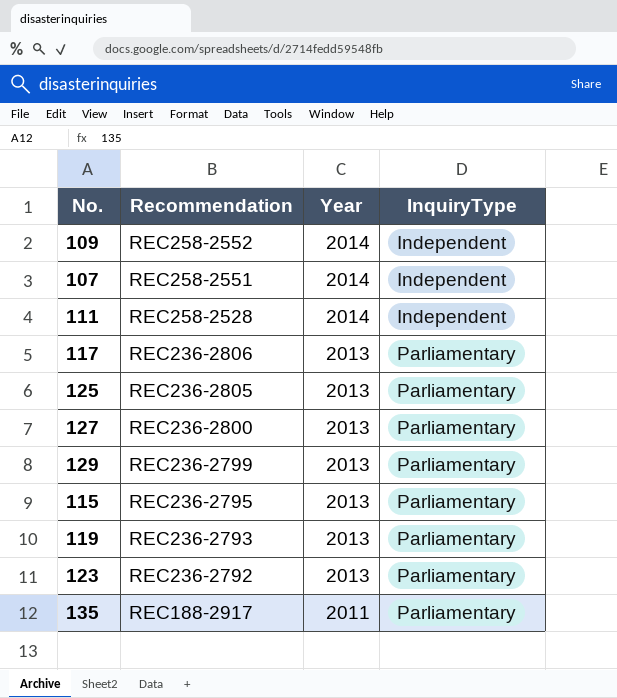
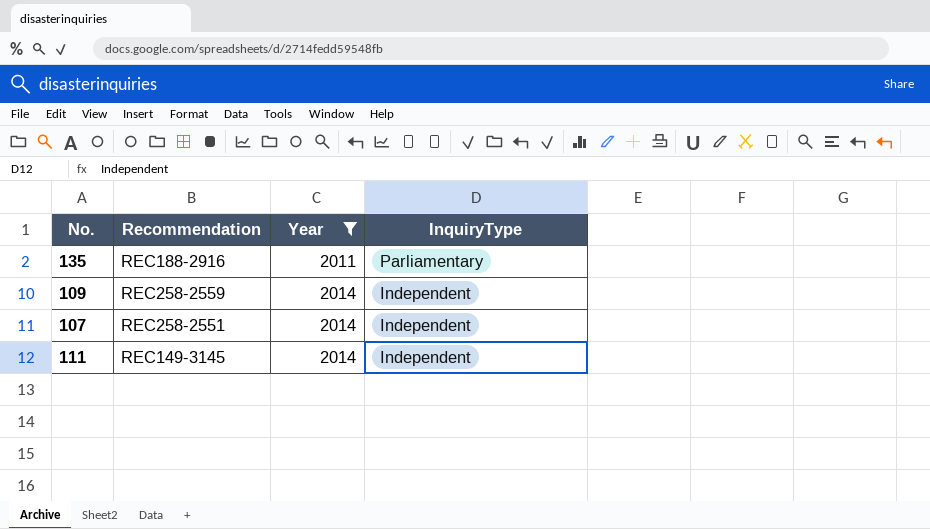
filter: none -> Year != 2013
row order: Recommendation descending -> Year ascending
135 | Recommendation: REC188-2917 -> REC188-2916
109 | Recommendation: REC258-2552 -> REC258-2559
111 | Recommendation: REC258-2528 -> REC149-3145

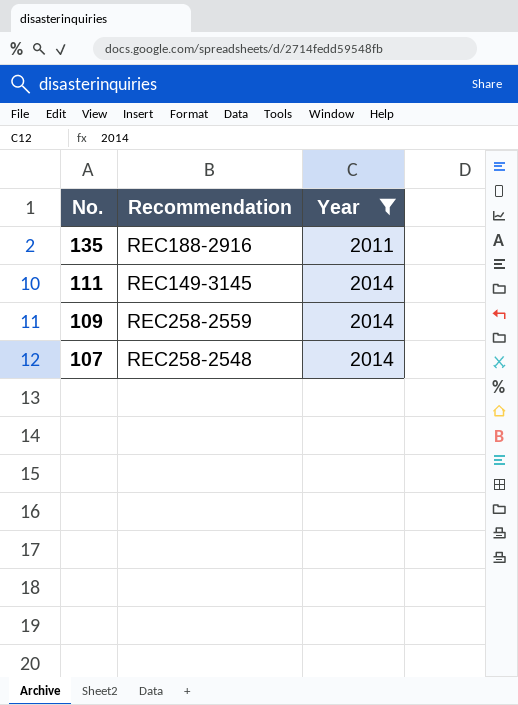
row order: Year ascending -> No. descending
column InquiryType | position: 4 -> none
107 | Recommendation: REC258-2551 -> REC258-2548

